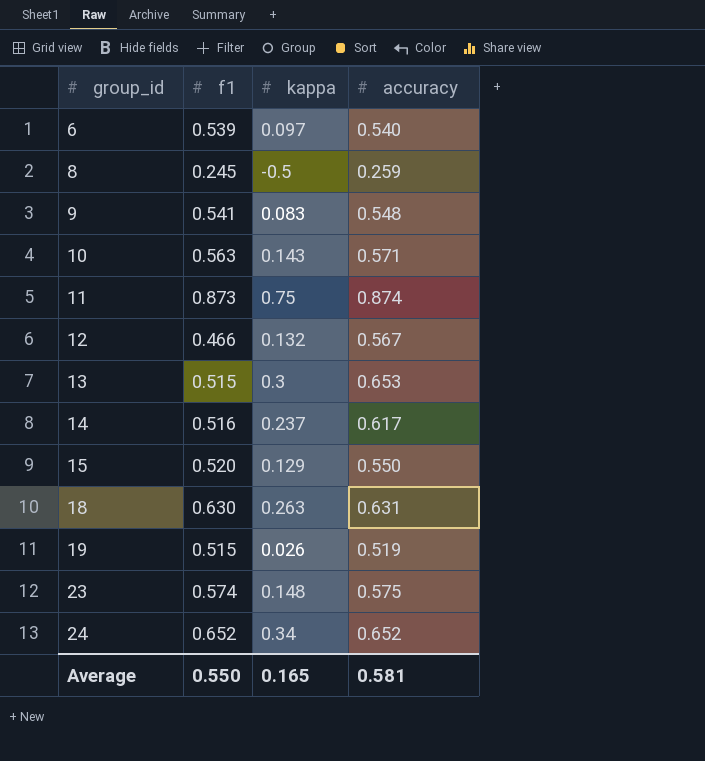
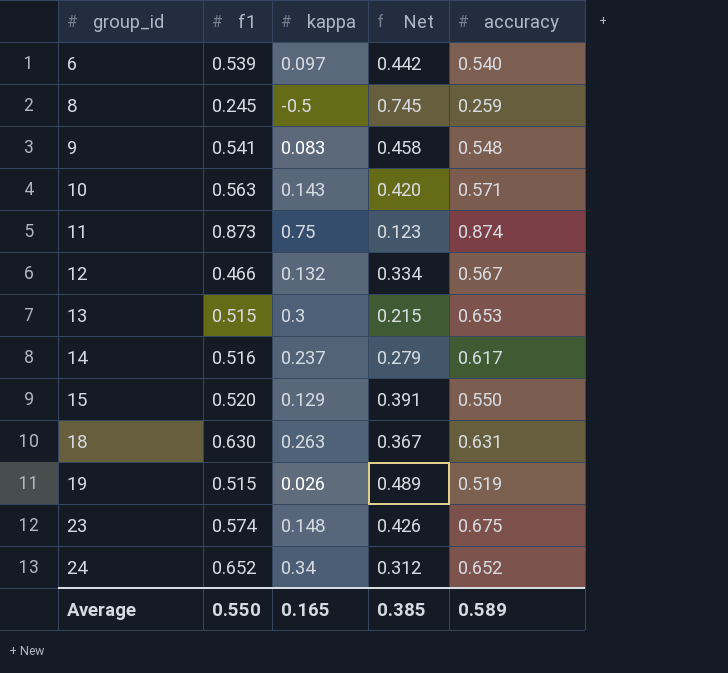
column Net | formula: none -> [f1] - [kappa]
23 | accuracy: 0.575 -> 0.675
Average | accuracy: 0.581 -> 0.589

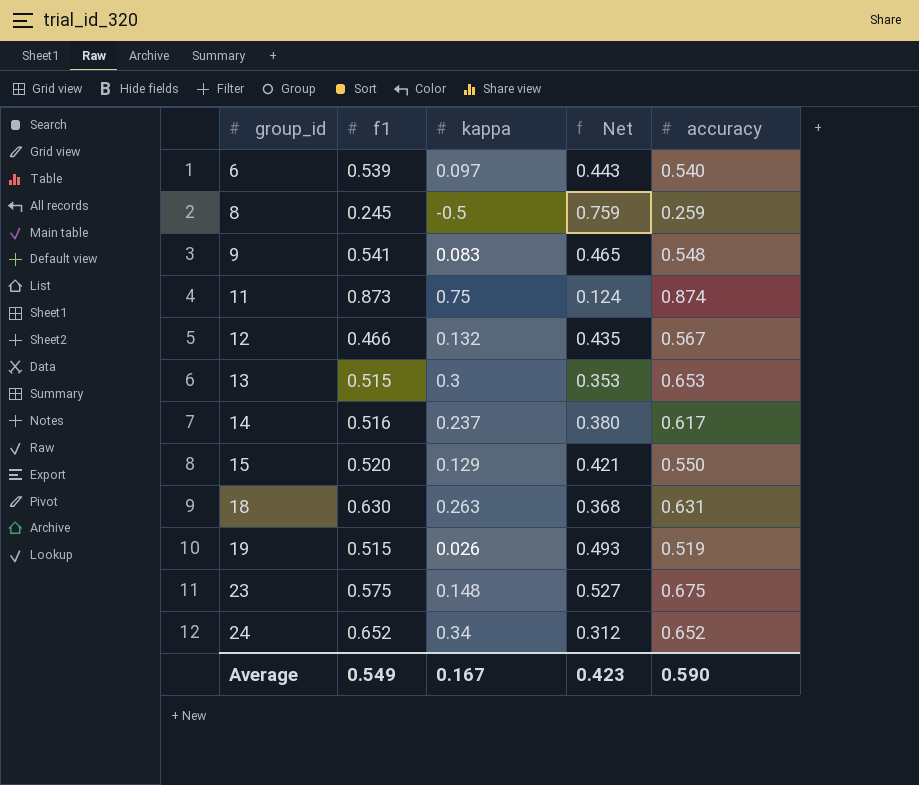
column Net | formula: [f1] - [kappa] -> [accuracy] - [kappa]
row 10: 0.563 | 0.143 | 0.420 | 0.571 -> none
23 | f1: 0.574 -> 0.575
Average | f1: 0.550 -> 0.549
Average | kappa: 0.165 -> 0.167
Average | Net: 0.385 -> 0.423
Average | accuracy: 0.589 -> 0.590

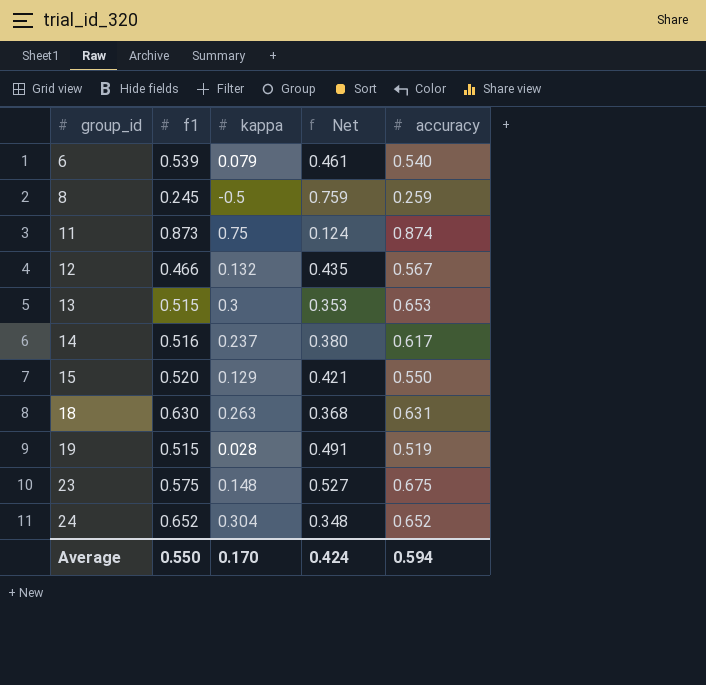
row 9: 0.541 | 0.083 | 0.465 | 0.548 -> none
6 | kappa: 0.097 -> 0.079
6 | Net: 0.443 -> 0.461
19 | kappa: 0.026 -> 0.028
19 | Net: 0.493 -> 0.491
24 | kappa: 0.34 -> 0.304
24 | Net: 0.312 -> 0.348
Average | f1: 0.549 -> 0.550
Average | kappa: 0.167 -> 0.170
Average | Net: 0.423 -> 0.424
Average | accuracy: 0.590 -> 0.594

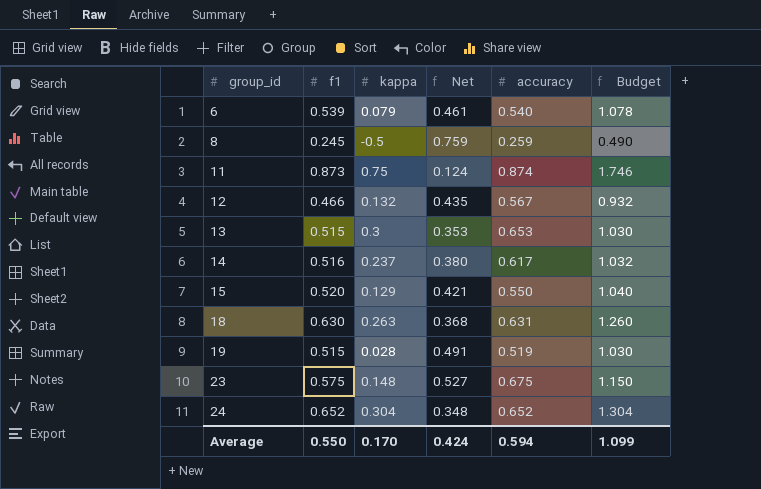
column Budget | formula: none -> [f1] * 2

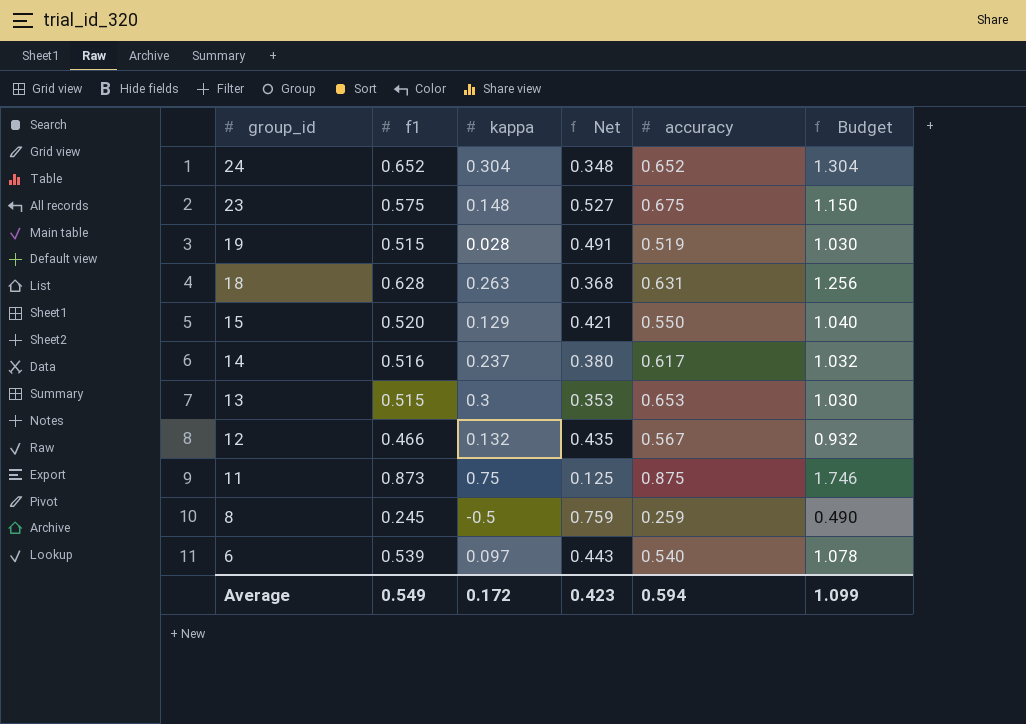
row order: group_id ascending -> group_id descending
18 | f1: 0.630 -> 0.628
18 | Budget: 1.260 -> 1.256
11 | Net: 0.124 -> 0.125
11 | accuracy: 0.874 -> 0.875
6 | kappa: 0.079 -> 0.097
6 | Net: 0.461 -> 0.443
Average | f1: 0.550 -> 0.549
Average | kappa: 0.170 -> 0.172
Average | Net: 0.424 -> 0.423

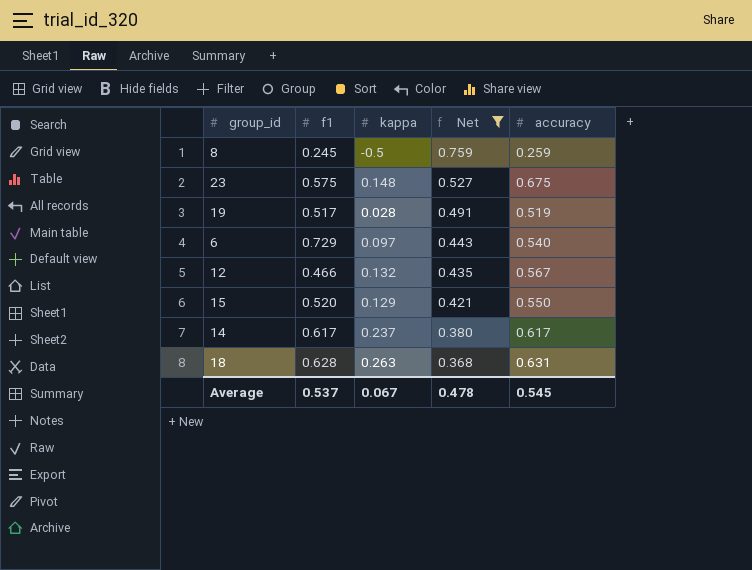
filter: none -> Net >= 0.368
row order: group_id descending -> Net descending
column Budget | formula: [f1] * 2 -> none
19 | f1: 0.515 -> 0.517
6 | f1: 0.539 -> 0.729
14 | f1: 0.516 -> 0.617
Average | f1: 0.549 -> 0.537
Average | kappa: 0.172 -> 0.067
Average | Net: 0.423 -> 0.478
Average | accuracy: 0.594 -> 0.545

